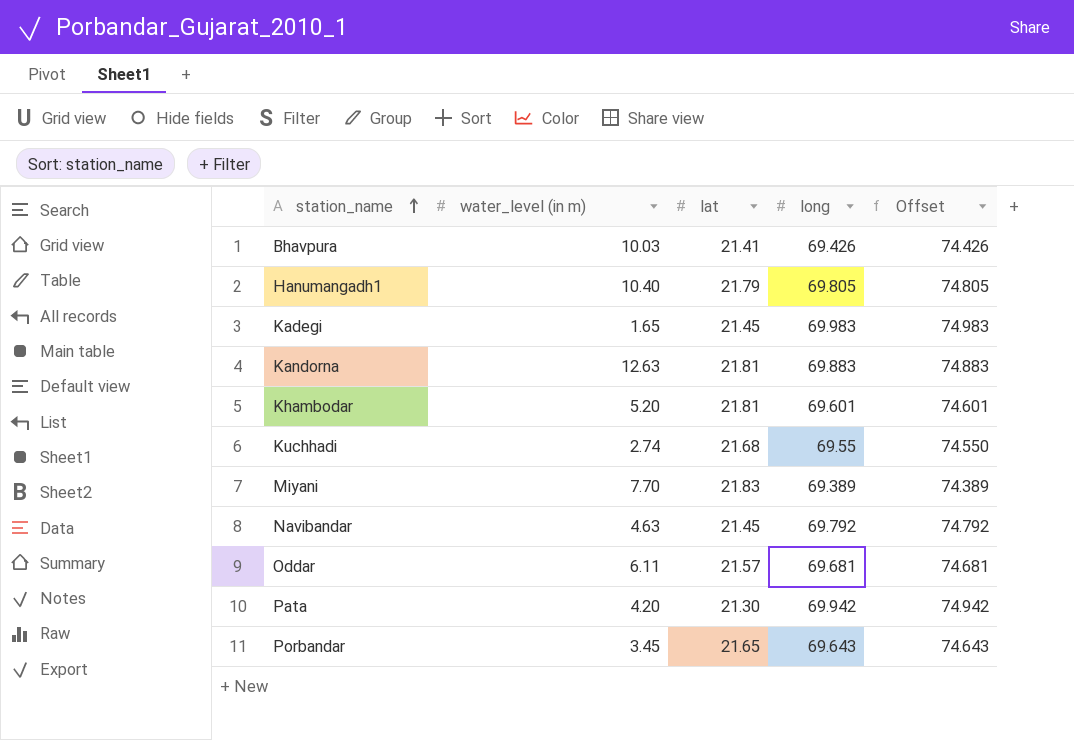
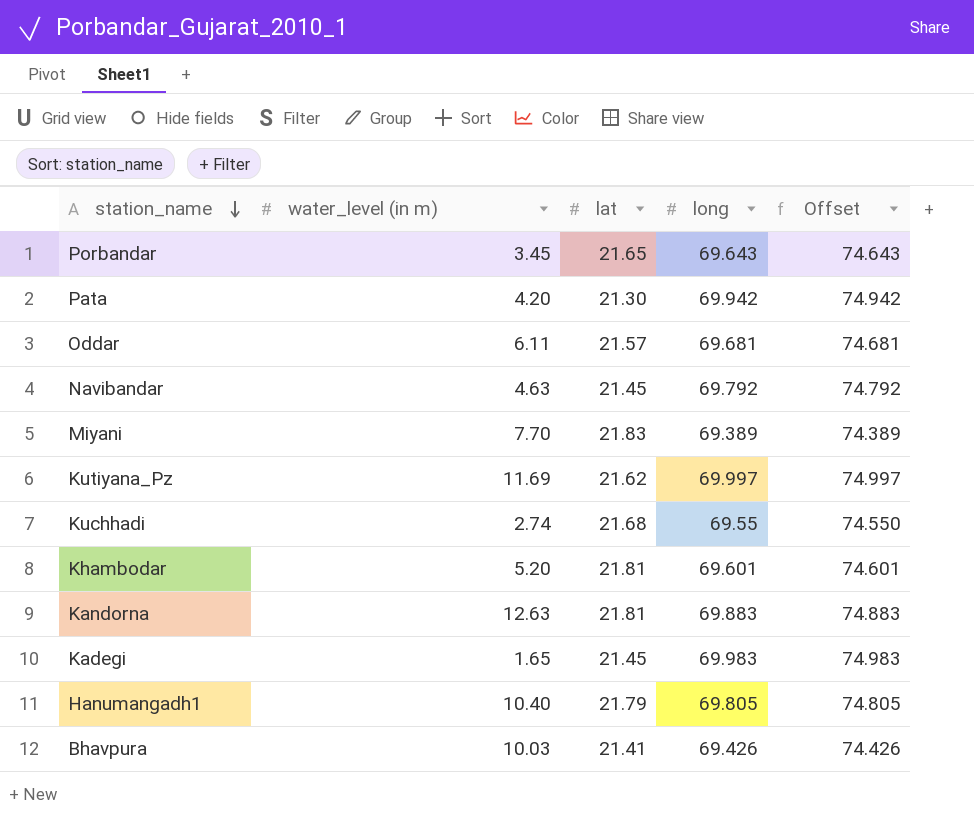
row order: station_name ascending -> station_name descending
row Kutiyana_Pz: none -> 11.69 | 21.62 | 69.997 | 74.997

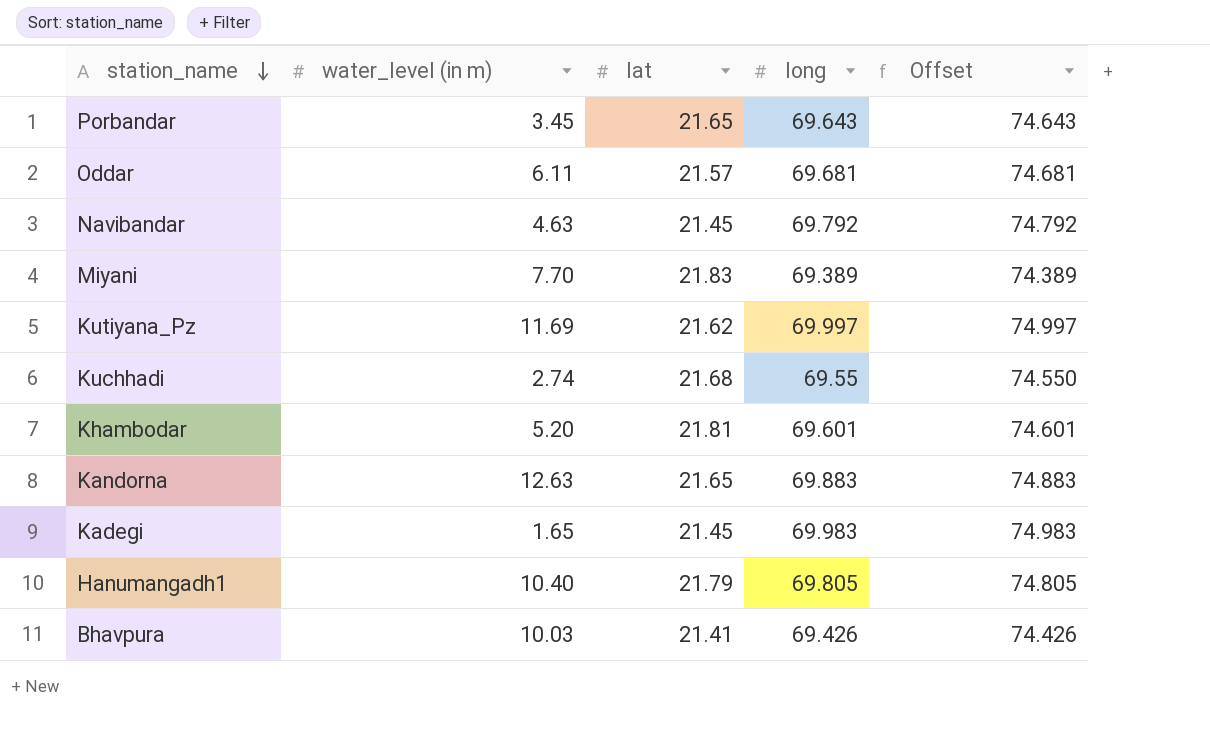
row Pata: 4.20 | 21.30 | 69.942 | 74.942 -> none
Kandorna | lat: 21.81 -> 21.65

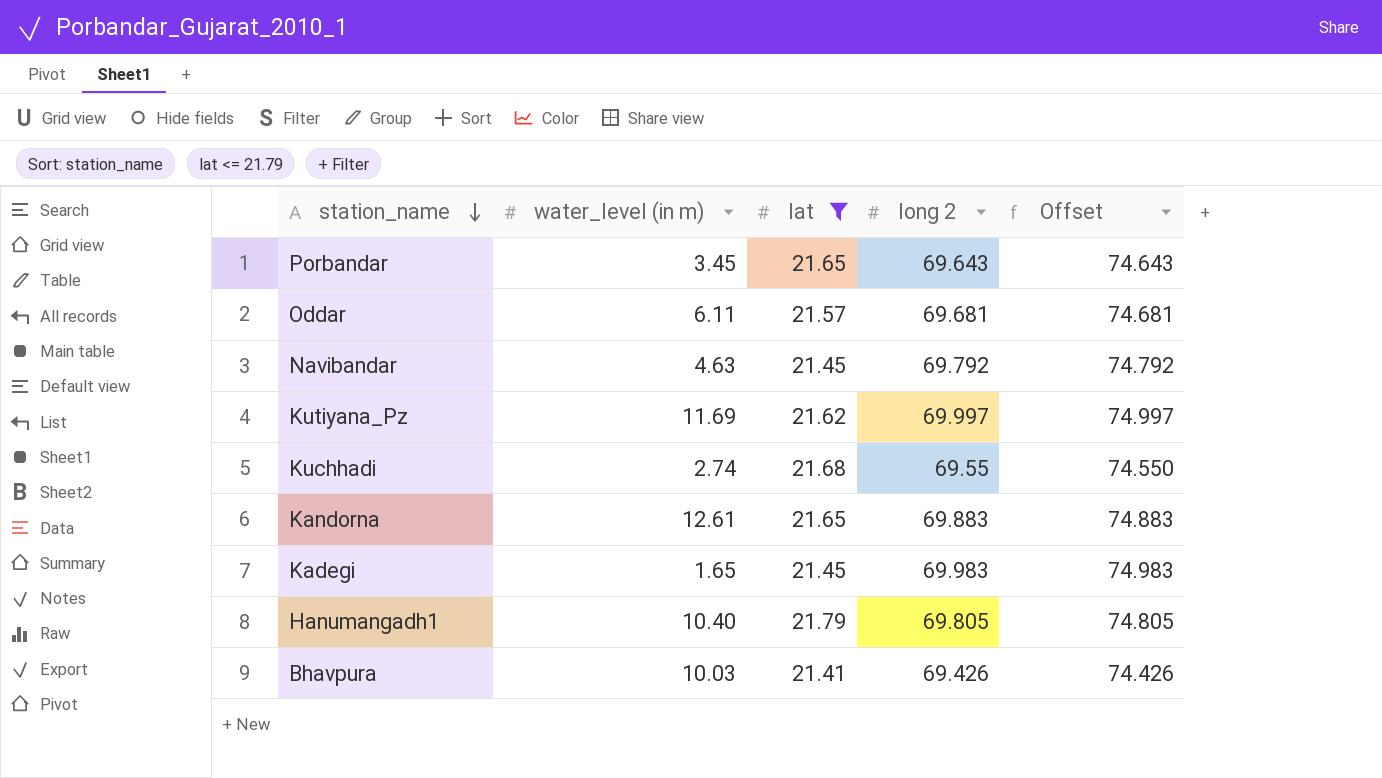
filter: none -> lat <= 21.79
column name: long -> long 2
Kandorna | water_level (in m): 12.63 -> 12.61

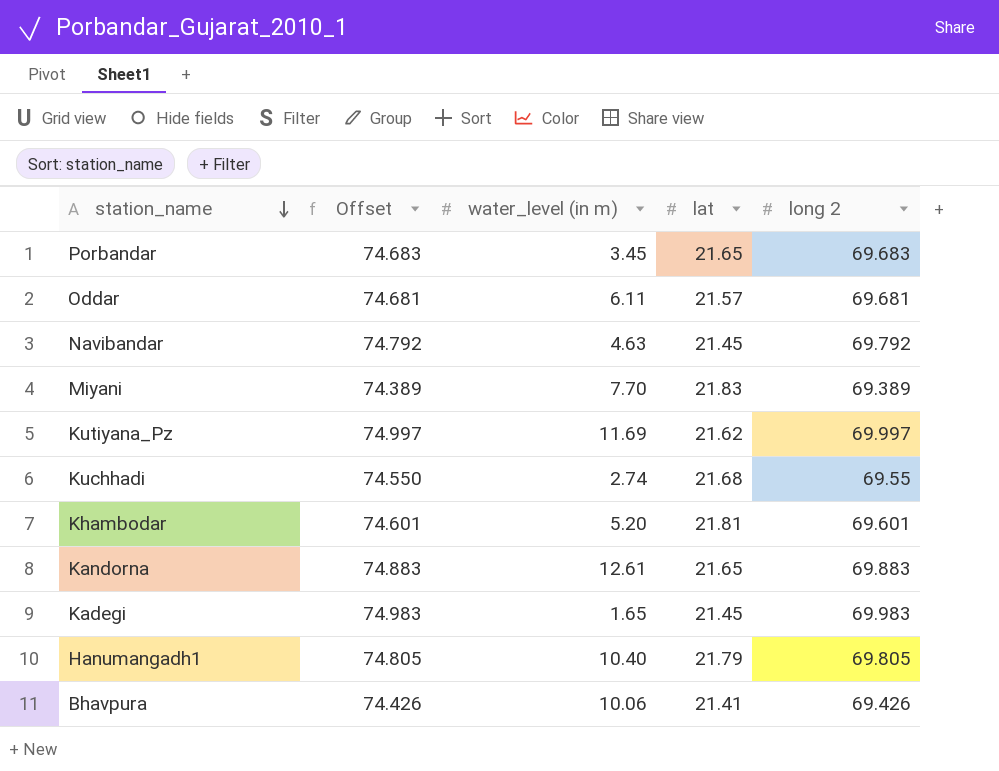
filter: lat <= 21.79 -> none
column Offset | position: 5 -> 2
Porbandar | Offset: 74.643 -> 74.683
Porbandar | long 2: 69.643 -> 69.683
Bhavpura | water_level (in m): 10.03 -> 10.06

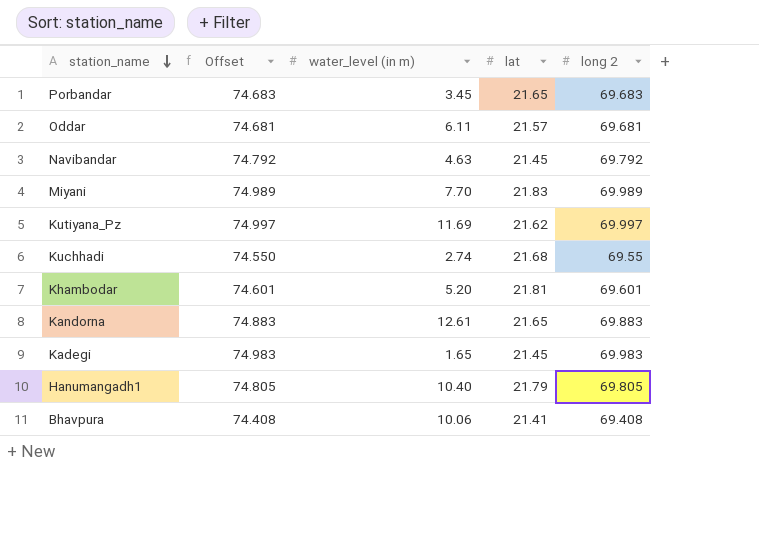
Miyani | Offset: 74.389 -> 74.989
Miyani | long 2: 69.389 -> 69.989
Bhavpura | Offset: 74.426 -> 74.408
Bhavpura | long 2: 69.426 -> 69.408

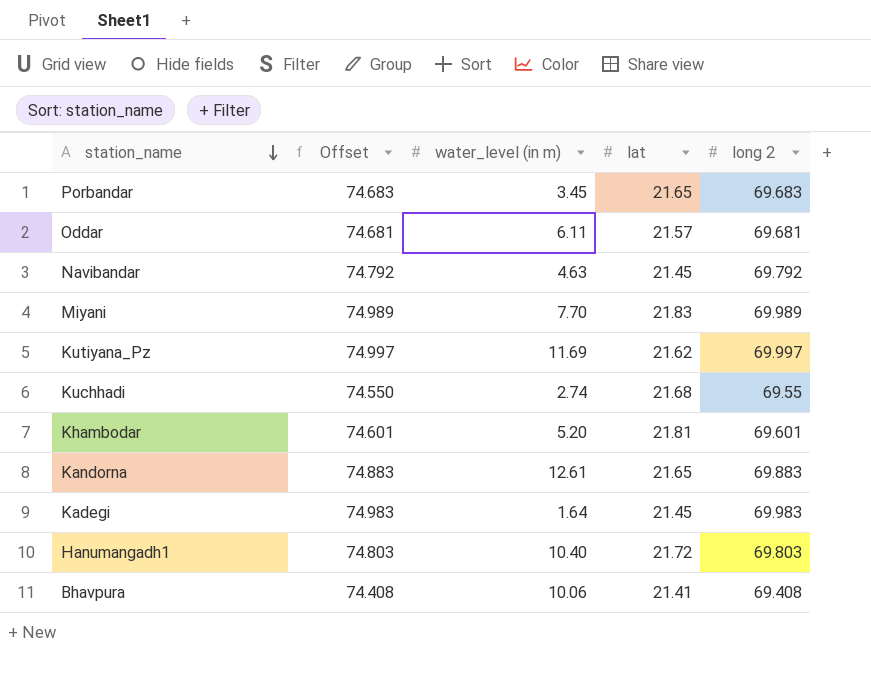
Kadegi | water_level (in m): 1.65 -> 1.64
Hanumangadh1 | Offset: 74.805 -> 74.803
Hanumangadh1 | lat: 21.79 -> 21.72
Hanumangadh1 | long 2: 69.805 -> 69.803

